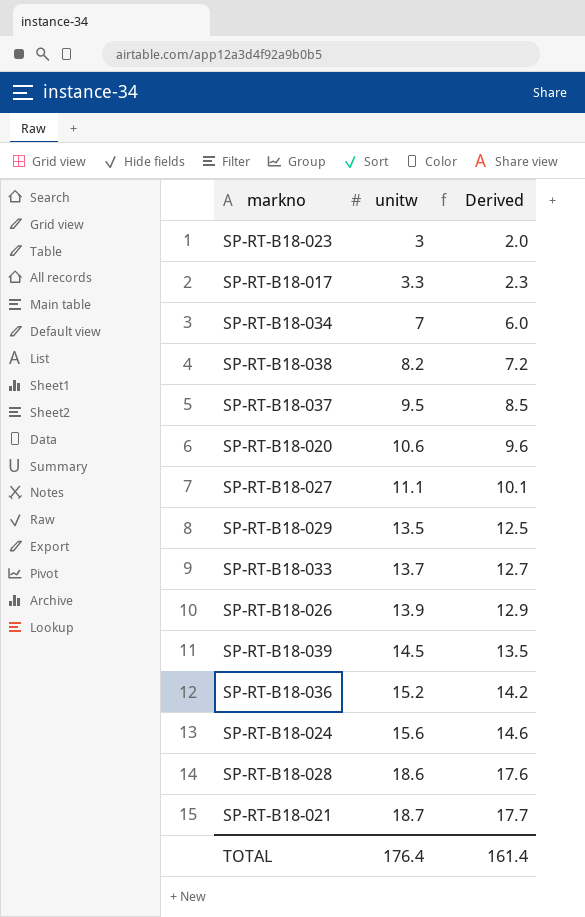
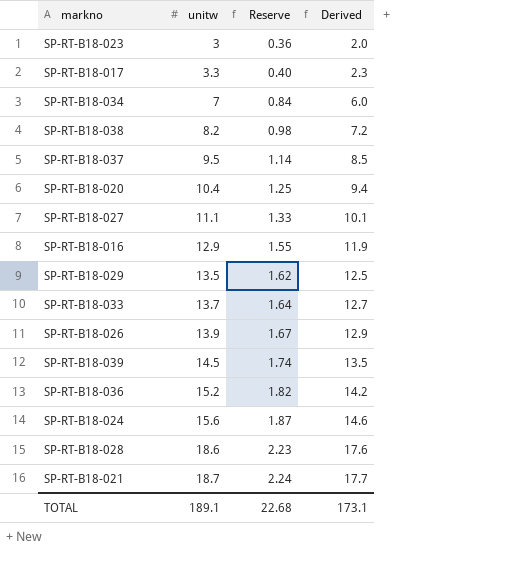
column Reserve | formula: none -> [unitw] * 0.12
SP-RT-B18-020 | unitw: 10.6 -> 10.4
SP-RT-B18-020 | Derived: 9.6 -> 9.4
row SP-RT-B18-016: none -> 12.9 | 1.55 | 11.9
TOTAL | unitw: 176.4 -> 189.1
TOTAL | Derived: 161.4 -> 173.1

